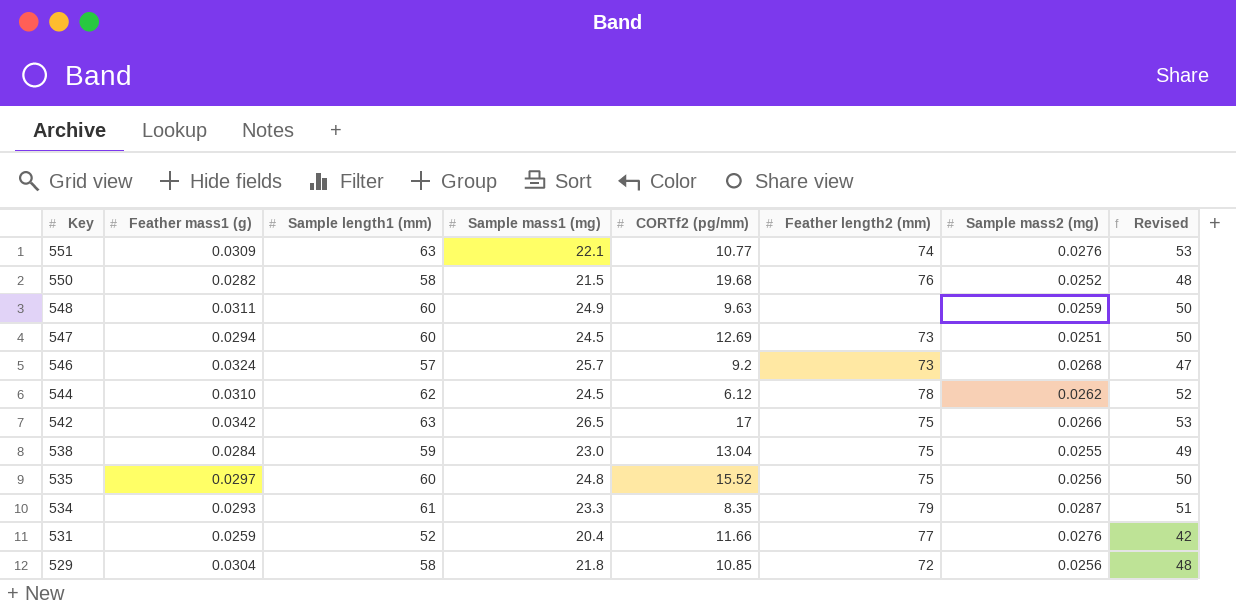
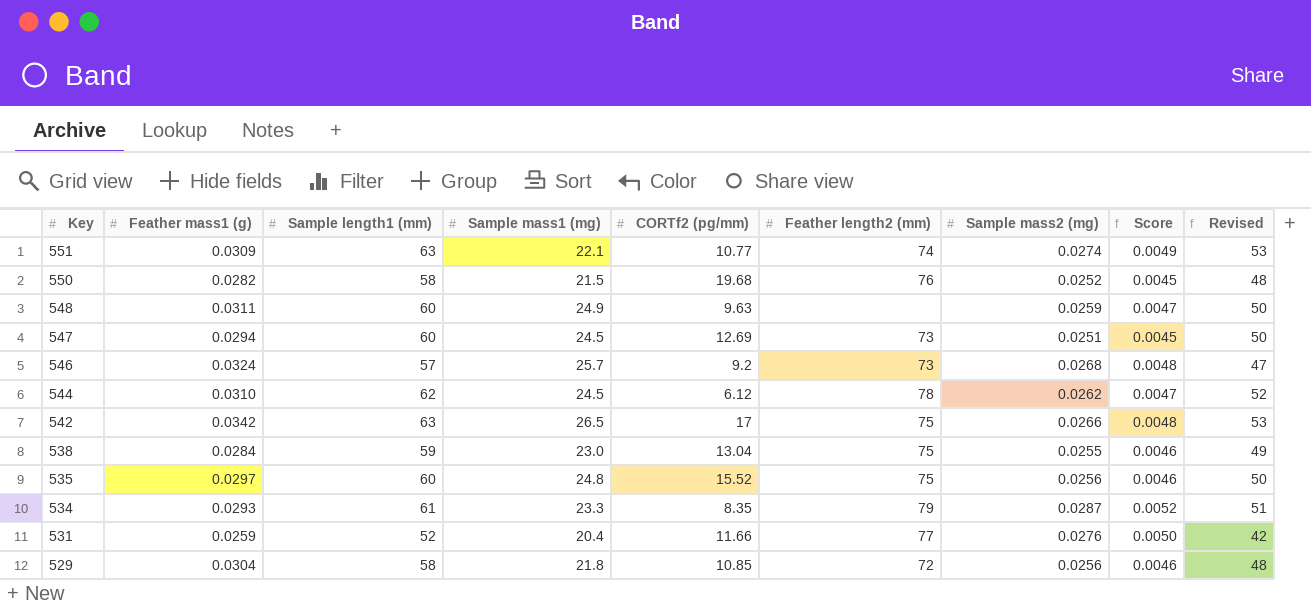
column Score | formula: none -> [Sample mass2 (mg)] * 0.18
551 | Sample mass2 (mg): 0.0276 -> 0.0274

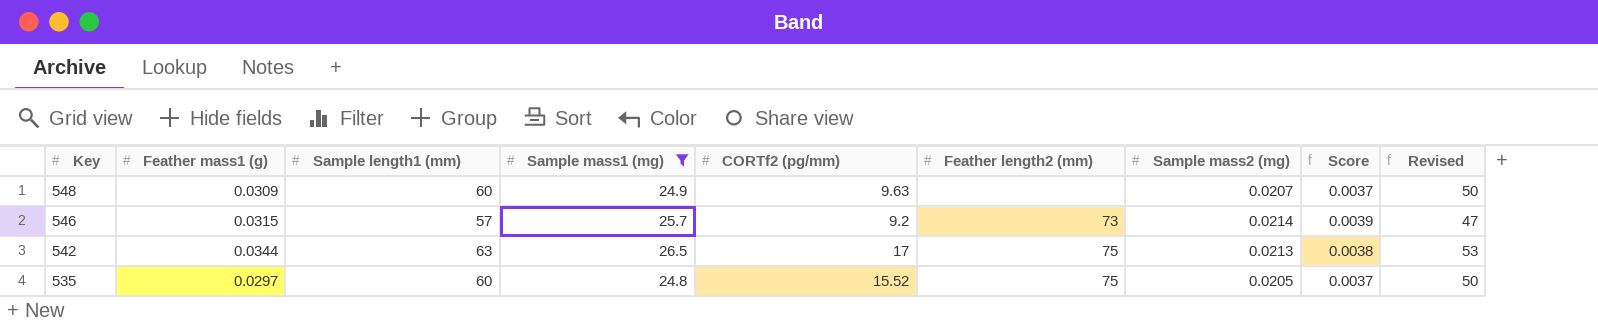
filter: none -> Sample mass1 (mg) >= 24.8
548 | Feather mass1 (g): 0.0311 -> 0.0309
548 | Sample mass2 (mg): 0.0259 -> 0.0207
548 | Score: 0.0047 -> 0.0037
546 | Feather mass1 (g): 0.0324 -> 0.0315
546 | Sample mass2 (mg): 0.0268 -> 0.0214
546 | Score: 0.0048 -> 0.0039
542 | Feather mass1 (g): 0.0342 -> 0.0344
542 | Sample mass2 (mg): 0.0266 -> 0.0213
542 | Score: 0.0048 -> 0.0038
535 | Sample mass2 (mg): 0.0256 -> 0.0205
535 | Score: 0.0046 -> 0.0037

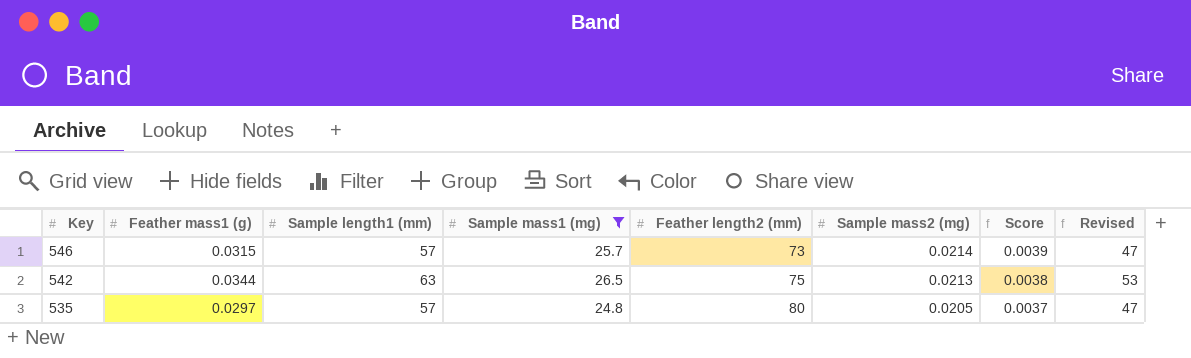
column CORTf2 (pg/mm) | position: 5 -> none
row 548: 0.0309 | 60 | 24.9 | 9.63 | none | 0.0207 | 0.0037 | 50 -> none
535 | Sample length1 (mm): 60 -> 57
535 | Feather length2 (mm): 75 -> 80
535 | Revised: 50 -> 47

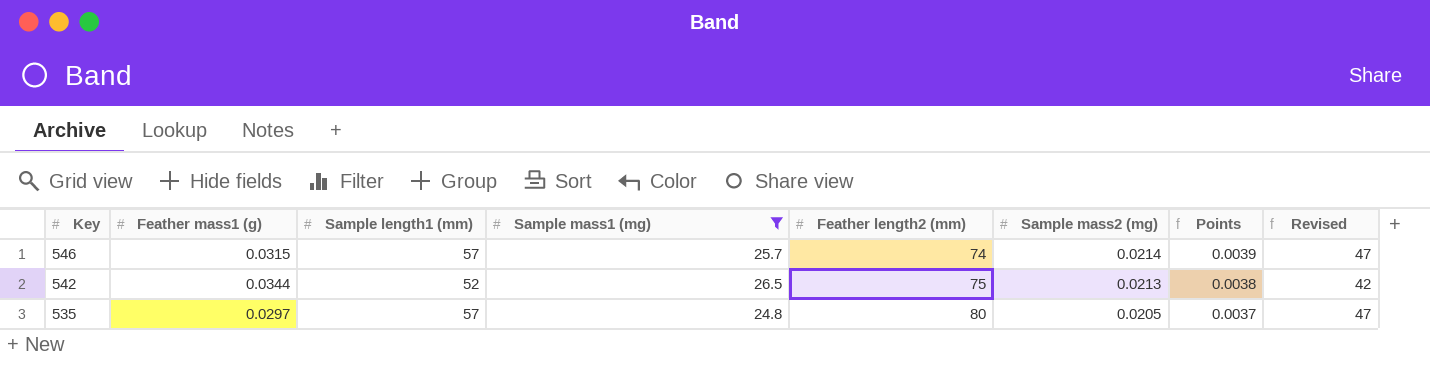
column name: Score -> Points
546 | Feather length2 (mm): 73 -> 74
542 | Sample length1 (mm): 63 -> 52
542 | Revised: 53 -> 42

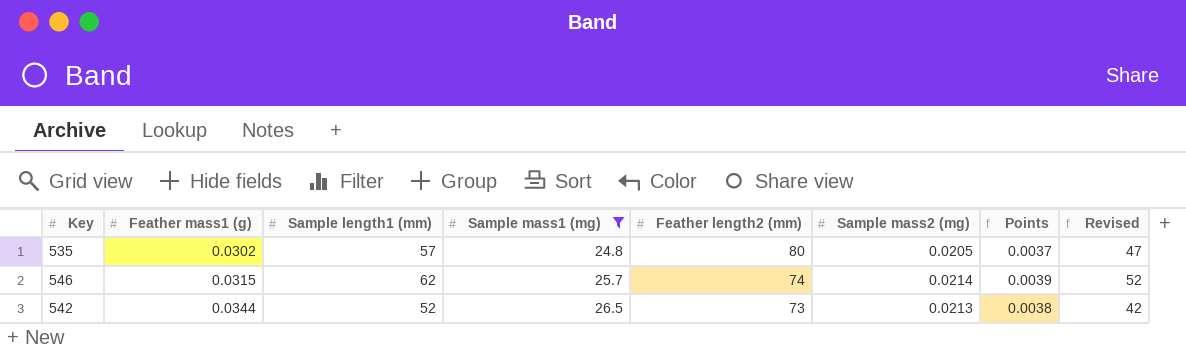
row order: Key descending -> Feather mass1 (g) ascending
535 | Feather mass1 (g): 0.0297 -> 0.0302
546 | Sample length1 (mm): 57 -> 62
546 | Revised: 47 -> 52
542 | Feather length2 (mm): 75 -> 73

